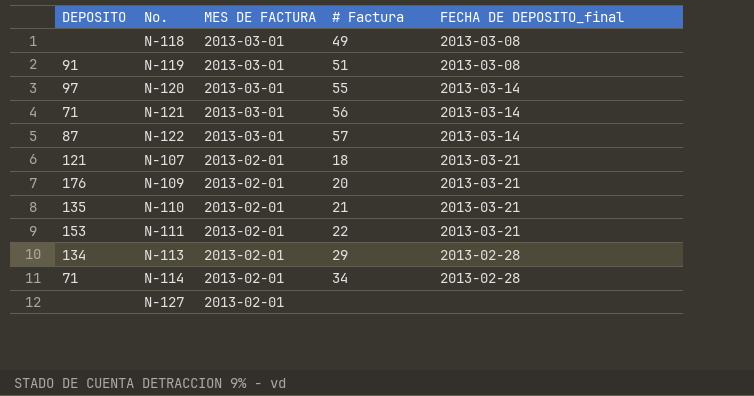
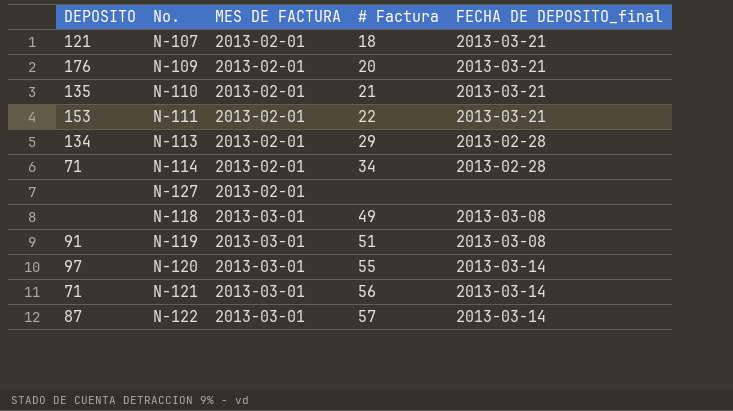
row order: MES DE FACTURA descending -> MES DE FACTURA ascending

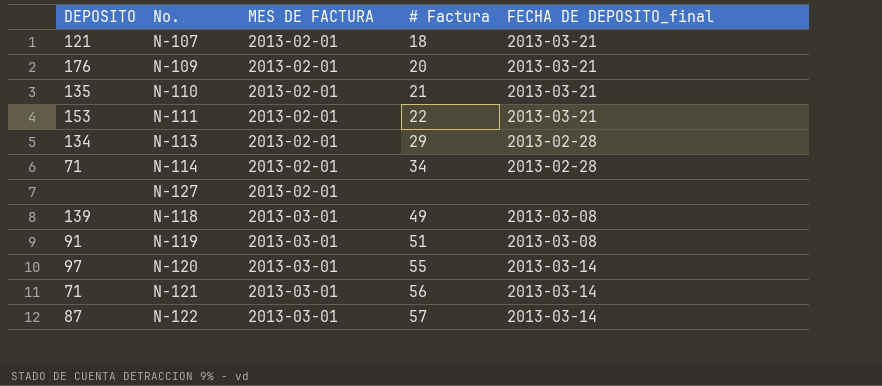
N-118 | DEPOSITO: none -> 139

